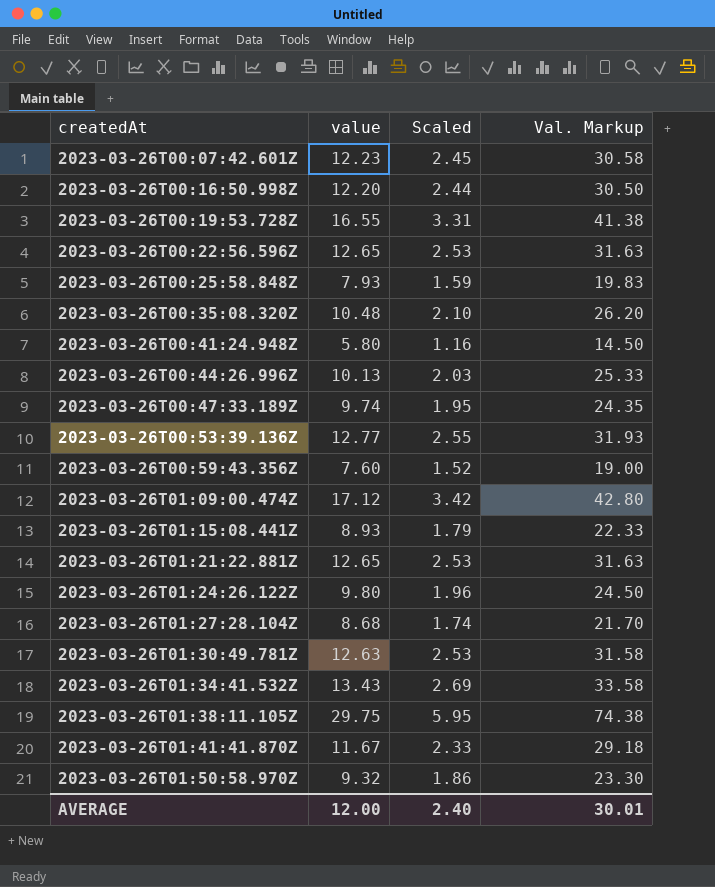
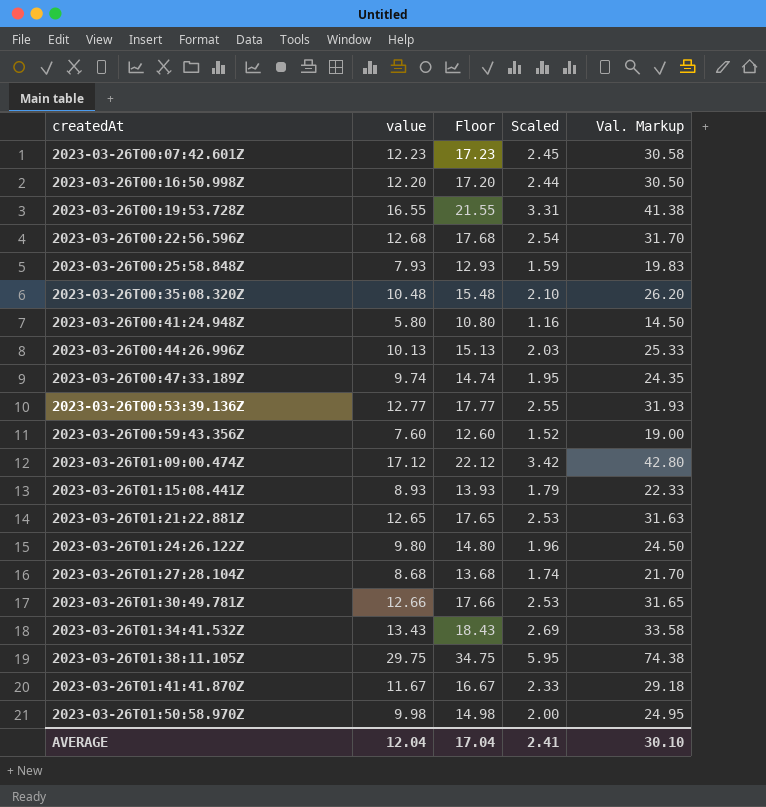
column Floor | formula: none -> [value] + 5
2023-03-26T00:22:56.596Z | value: 12.65 -> 12.68
2023-03-26T00:22:56.596Z | Scaled: 2.53 -> 2.54
2023-03-26T00:22:56.596Z | Val. Markup: 31.63 -> 31.70
2023-03-26T01:30:49.781Z | value: 12.63 -> 12.66
2023-03-26T01:30:49.781Z | Val. Markup: 31.58 -> 31.65
2023-03-26T01:50:58.970Z | value: 9.32 -> 9.98
2023-03-26T01:50:58.970Z | Scaled: 1.86 -> 2.00
2023-03-26T01:50:58.970Z | Val. Markup: 23.30 -> 24.95
AVERAGE | value: 12.00 -> 12.04
AVERAGE | Scaled: 2.40 -> 2.41
AVERAGE | Val. Markup: 30.01 -> 30.10

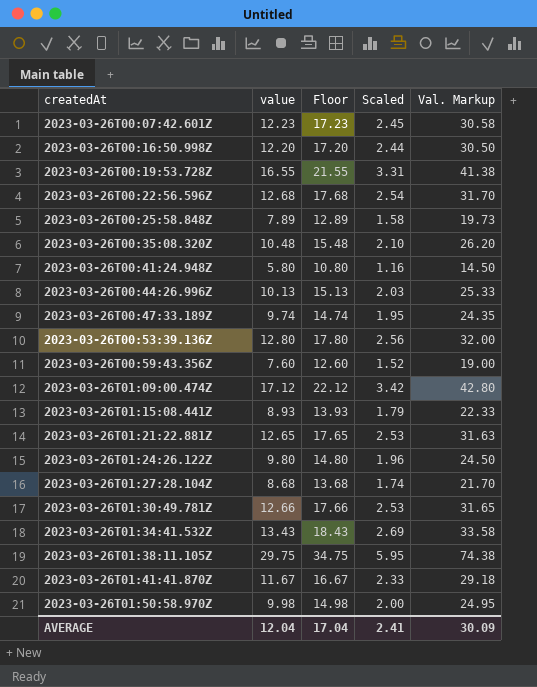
2023-03-26T00:25:58.848Z | value: 7.93 -> 7.89
2023-03-26T00:25:58.848Z | Floor: 12.93 -> 12.89
2023-03-26T00:25:58.848Z | Scaled: 1.59 -> 1.58
2023-03-26T00:25:58.848Z | Val. Markup: 19.83 -> 19.73
2023-03-26T00:53:39.136Z | value: 12.77 -> 12.80
2023-03-26T00:53:39.136Z | Floor: 17.77 -> 17.80
2023-03-26T00:53:39.136Z | Scaled: 2.55 -> 2.56
2023-03-26T00:53:39.136Z | Val. Markup: 31.93 -> 32.00
AVERAGE | Val. Markup: 30.10 -> 30.09

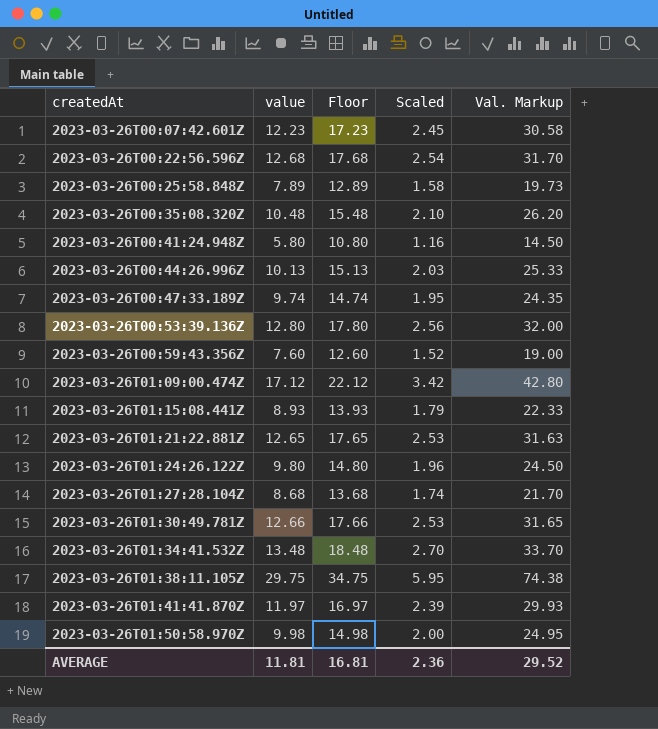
row 2023-03-26T00:16:50.998Z: 12.20 | 17.20 | 2.44 | 30.50 -> none
row 2023-03-26T00:19:53.728Z: 16.55 | 21.55 | 3.31 | 41.38 -> none
2023-03-26T01:34:41.532Z | value: 13.43 -> 13.48
2023-03-26T01:34:41.532Z | Floor: 18.43 -> 18.48
2023-03-26T01:34:41.532Z | Scaled: 2.69 -> 2.70
2023-03-26T01:34:41.532Z | Val. Markup: 33.58 -> 33.70
2023-03-26T01:41:41.870Z | value: 11.67 -> 11.97
2023-03-26T01:41:41.870Z | Floor: 16.67 -> 16.97
2023-03-26T01:41:41.870Z | Scaled: 2.33 -> 2.39
2023-03-26T01:41:41.870Z | Val. Markup: 29.18 -> 29.93
AVERAGE | value: 12.04 -> 11.81
AVERAGE | Floor: 17.04 -> 16.81
AVERAGE | Scaled: 2.41 -> 2.36
AVERAGE | Val. Markup: 30.09 -> 29.52

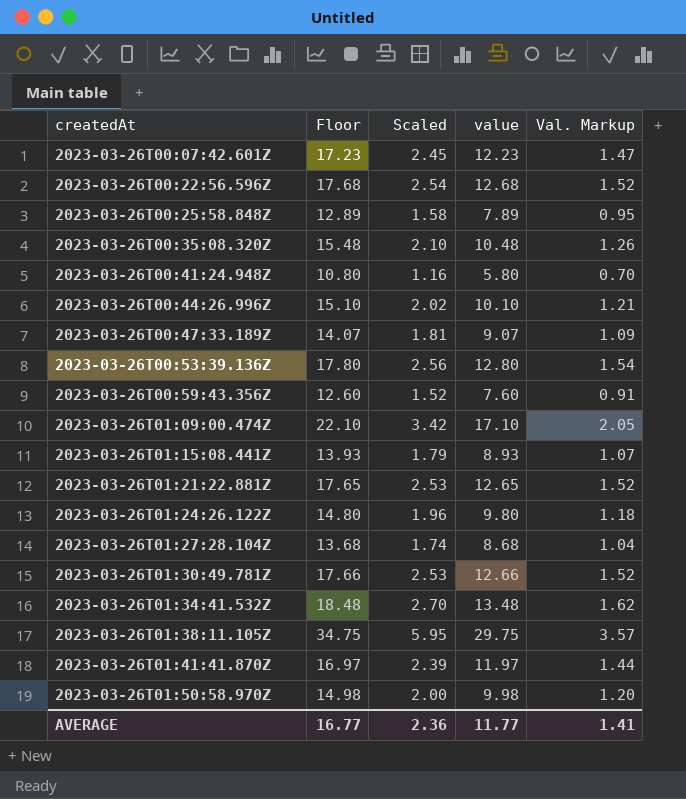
column value | position: 2 -> 4
column Val. Markup | formula: [value] * 2.5 -> [value] * 0.12
2023-03-26T00:44:26.996Z | Floor: 15.13 -> 15.10
2023-03-26T00:44:26.996Z | Scaled: 2.03 -> 2.02
2023-03-26T00:44:26.996Z | value: 10.13 -> 10.10
2023-03-26T00:47:33.189Z | Floor: 14.74 -> 14.07
2023-03-26T00:47:33.189Z | Scaled: 1.95 -> 1.81
2023-03-26T00:47:33.189Z | value: 9.74 -> 9.07
2023-03-26T01:09:00.474Z | Floor: 22.12 -> 22.10
2023-03-26T01:09:00.474Z | value: 17.12 -> 17.10
AVERAGE | Floor: 16.81 -> 16.77
AVERAGE | value: 11.81 -> 11.77
AVERAGE | Val. Markup: 29.52 -> 1.41

